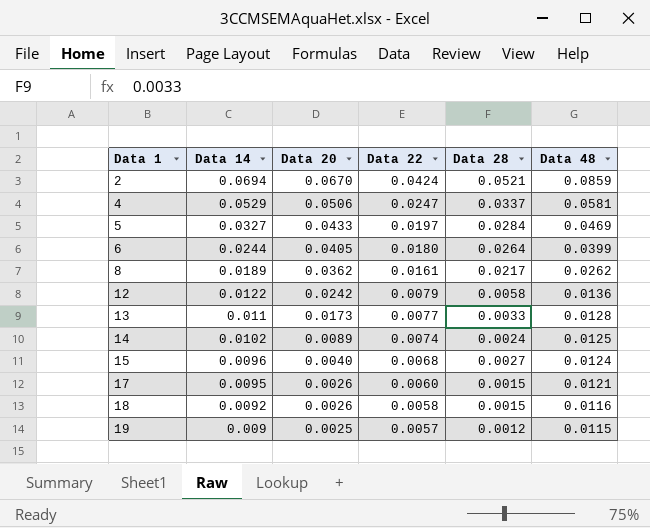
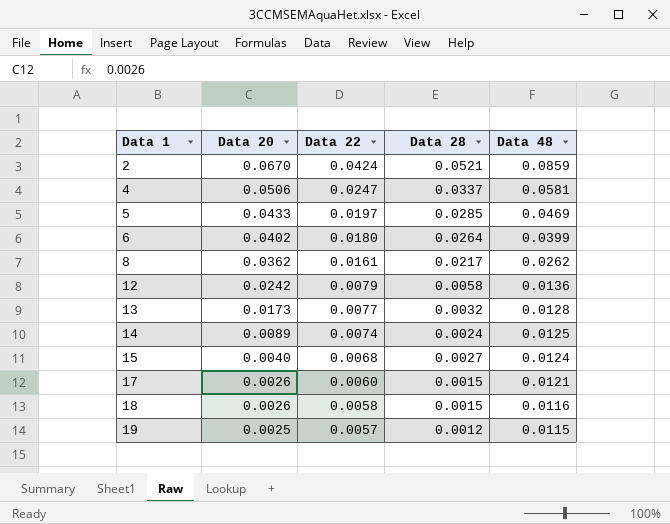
column Data 14 | position: 2 -> none
5 | Data 28: 0.0284 -> 0.0285
6 | Data 20: 0.0405 -> 0.0402
13 | Data 28: 0.0033 -> 0.0032

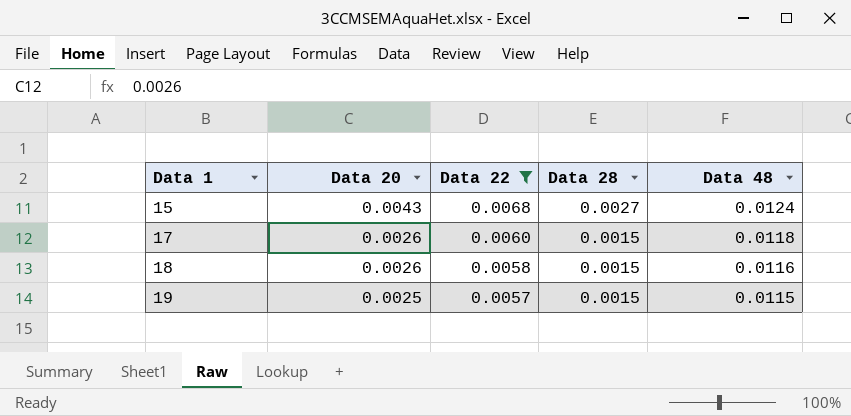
filter: none -> Data 22 <= 0.0068
15 | Data 20: 0.0040 -> 0.0043
17 | Data 48: 0.0121 -> 0.0118
19 | Data 28: 0.0012 -> 0.0015

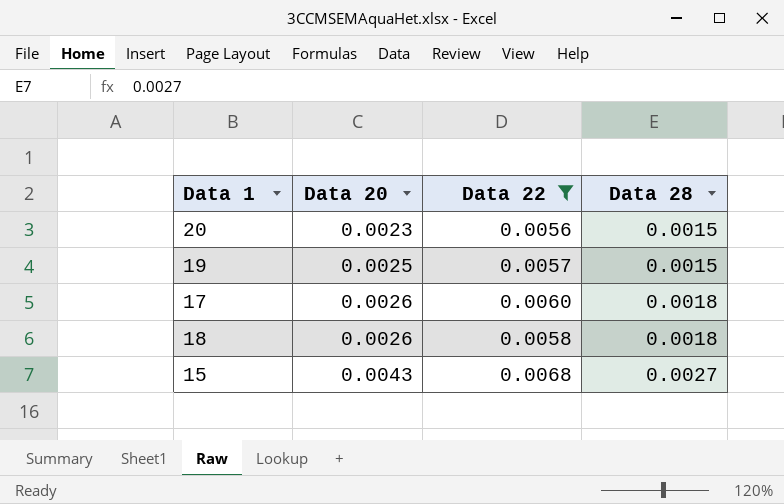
row order: Data 1 ascending -> Data 20 ascending
column Data 48 | position: 5 -> none
row 20: none -> 0.0023 | 0.0056 | 0.0015
17 | Data 28: 0.0015 -> 0.0018
18 | Data 28: 0.0015 -> 0.0018

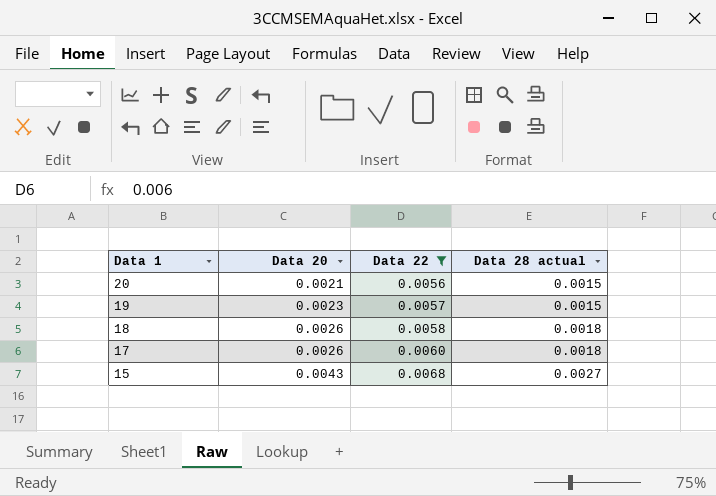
row order: Data 20 ascending -> Data 1 descending
column name: Data 28 -> Data 28 actual
20 | Data 20: 0.0023 -> 0.0021
19 | Data 20: 0.0025 -> 0.0023

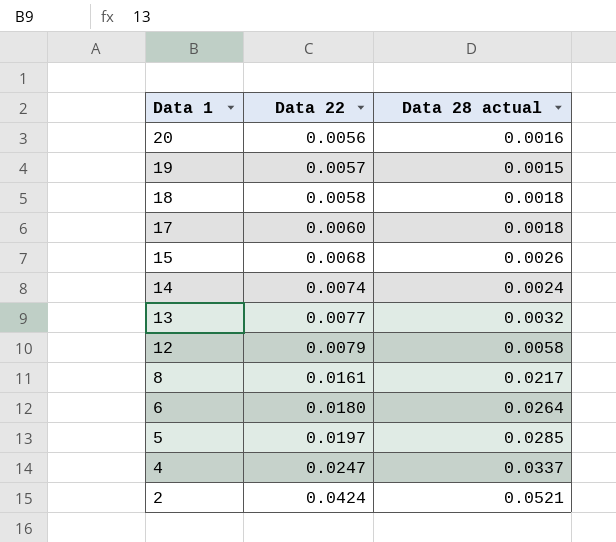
filter: Data 22 <= 0.0068 -> none
column Data 20 | position: 2 -> none
20 | Data 28 actual: 0.0015 -> 0.0016
15 | Data 28 actual: 0.0027 -> 0.0026

